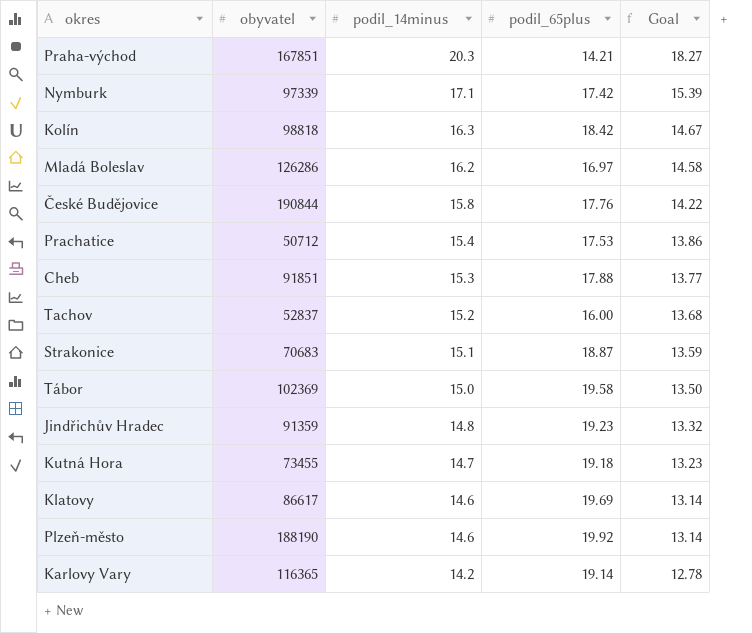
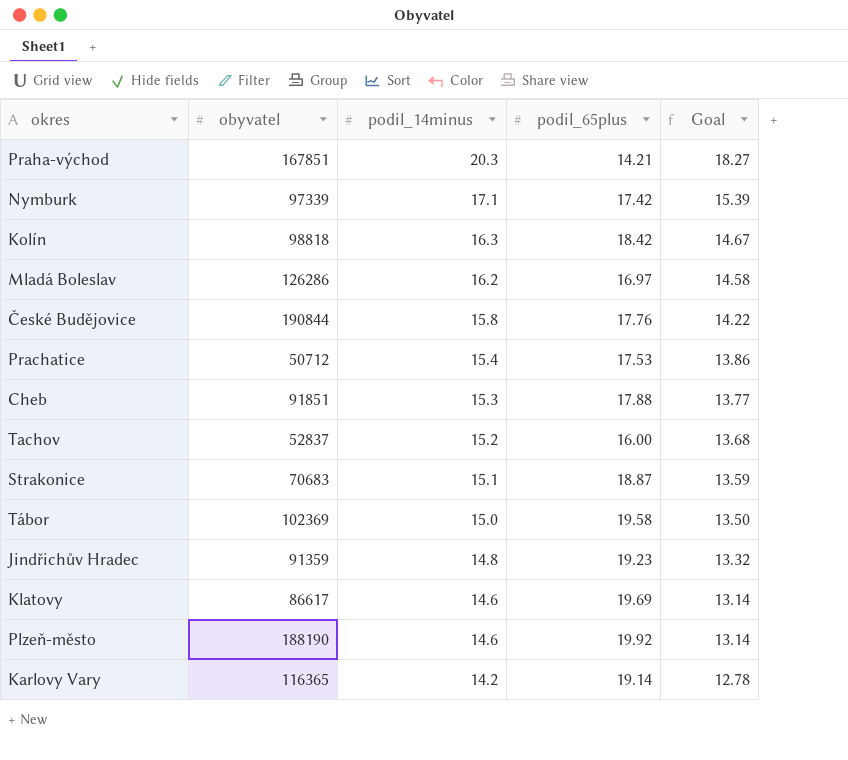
row Kutná Hora: 73455 | 14.7 | 19.18 | 13.23 -> none

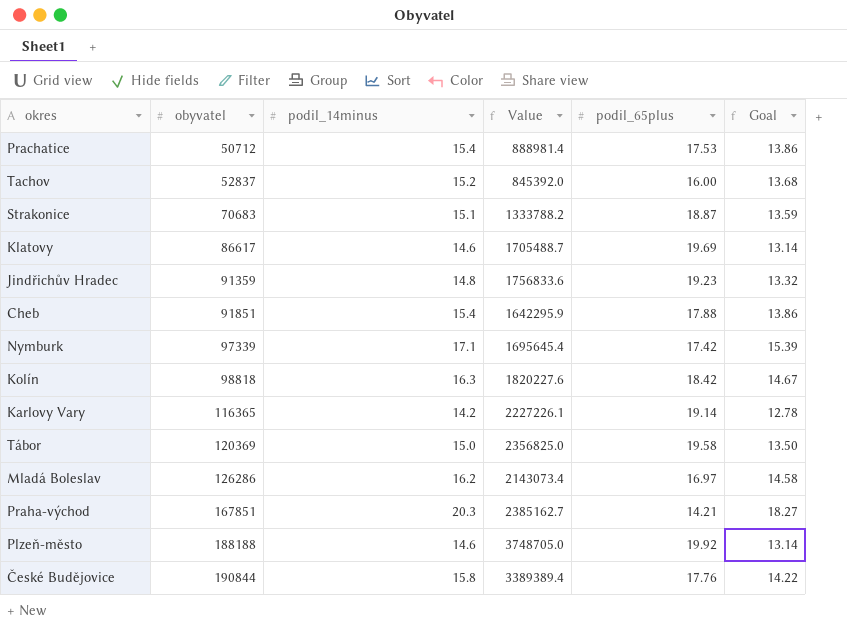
row order: podil_14minus descending -> obyvatel ascending
column Value | formula: none -> [obyvatel] * [podil_65plus]
Cheb | podil_14minus: 15.3 -> 15.4
Cheb | Goal: 13.77 -> 13.86
Tábor | obyvatel: 102369 -> 120369
Plzeň-město | obyvatel: 188190 -> 188188

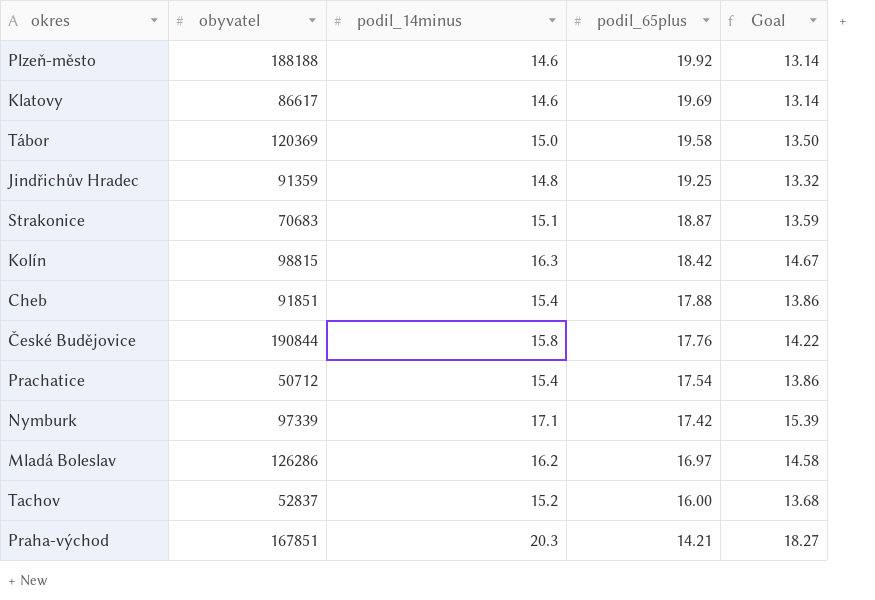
row order: obyvatel ascending -> podil_65plus descending
column Value | formula: [obyvatel] * [podil_65plus] -> none
row Karlovy Vary: 116365 | 14.2 | 2227226.1 | 19.14 | 12.78 -> none
Jindřichův Hradec | podil_65plus: 19.23 -> 19.25
Kolín | obyvatel: 98818 -> 98815
Prachatice | podil_65plus: 17.53 -> 17.54

